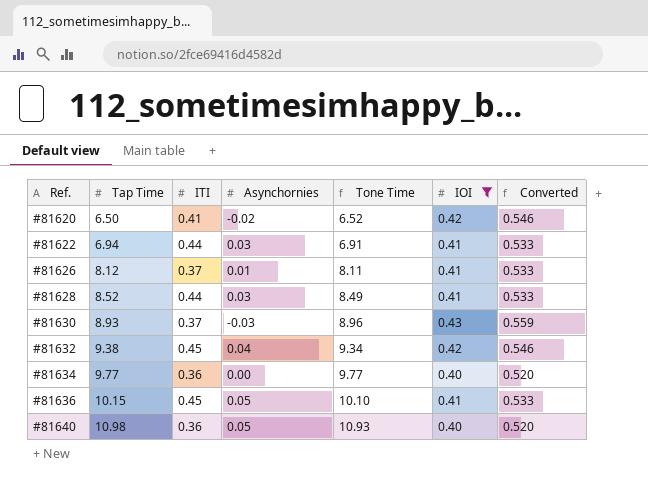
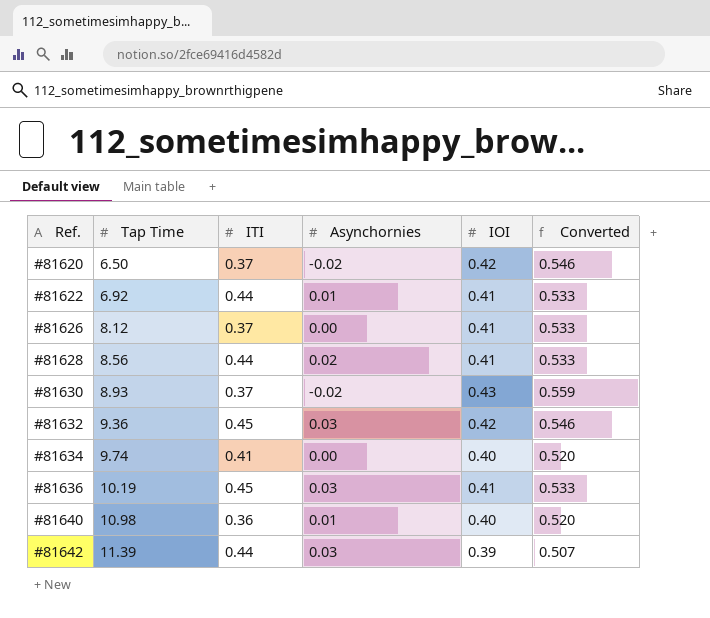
filter: IOI != 0.39 -> none
column Tone Time | formula: [Tap Time] - [Asynchornies] -> none
#81620 | ITI: 0.41 -> 0.37
#81622 | Tap Time: 6.94 -> 6.92
#81622 | Asynchornies: 0.03 -> 0.01
#81626 | Asynchornies: 0.01 -> 0.00
#81628 | Tap Time: 8.52 -> 8.56
#81628 | Asynchornies: 0.03 -> 0.02
#81630 | Asynchornies: -0.03 -> -0.02
#81632 | Tap Time: 9.38 -> 9.36
#81632 | Asynchornies: 0.04 -> 0.03
#81634 | Tap Time: 9.77 -> 9.74
#81634 | ITI: 0.36 -> 0.41
#81636 | Tap Time: 10.15 -> 10.19
#81636 | Asynchornies: 0.05 -> 0.03
#81640 | Asynchornies: 0.05 -> 0.01

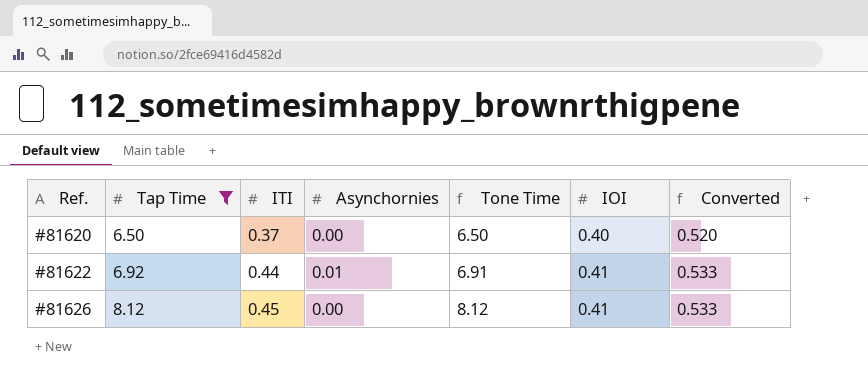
filter: none -> Tap Time <= 8.12
column Tone Time | formula: none -> [Tap Time] - [Asynchornies]
#81620 | Asynchornies: -0.02 -> 0.00
#81620 | IOI: 0.42 -> 0.40
#81620 | Converted: 0.546 -> 0.520
#81626 | ITI: 0.37 -> 0.45

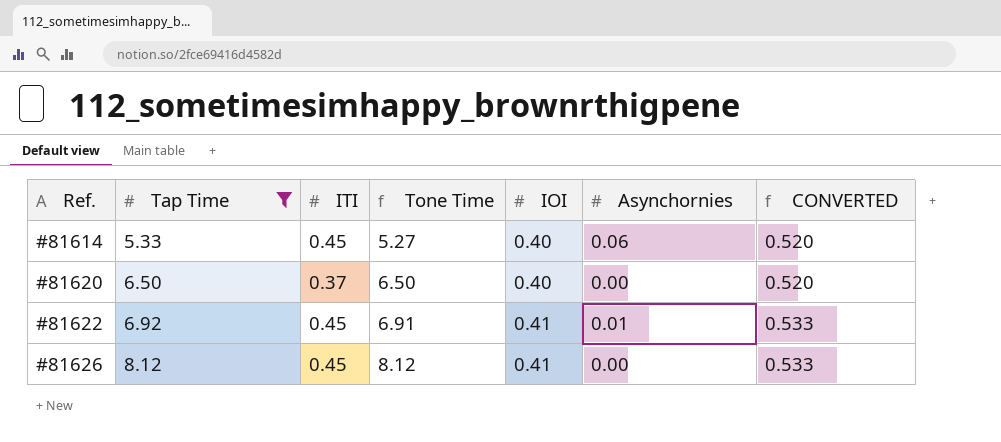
column Asynchornies | position: 4 -> 6
column name: Converted -> CONVERTED
row #81614: none -> 5.33 | 0.45 | 5.27 | 0.40 | 0.06 | 0.520
#81622 | ITI: 0.44 -> 0.45

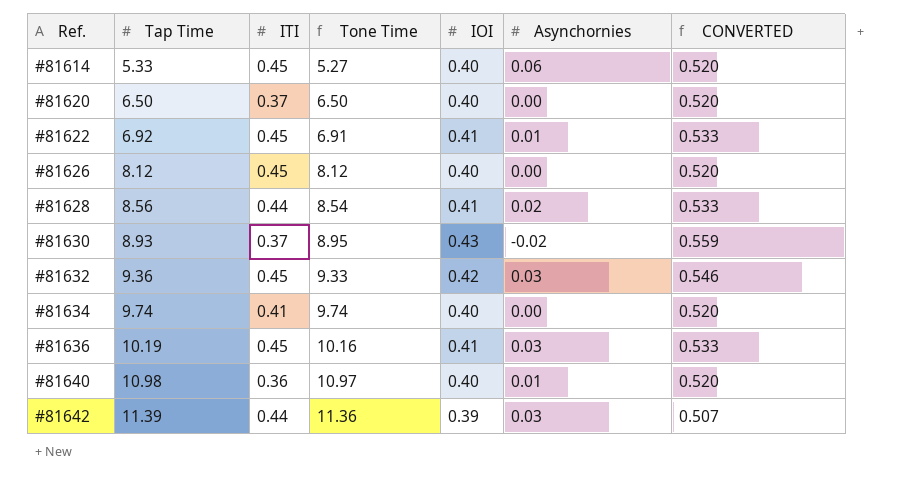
filter: Tap Time <= 8.12 -> none
#81626 | IOI: 0.41 -> 0.40
#81626 | CONVERTED: 0.533 -> 0.520

